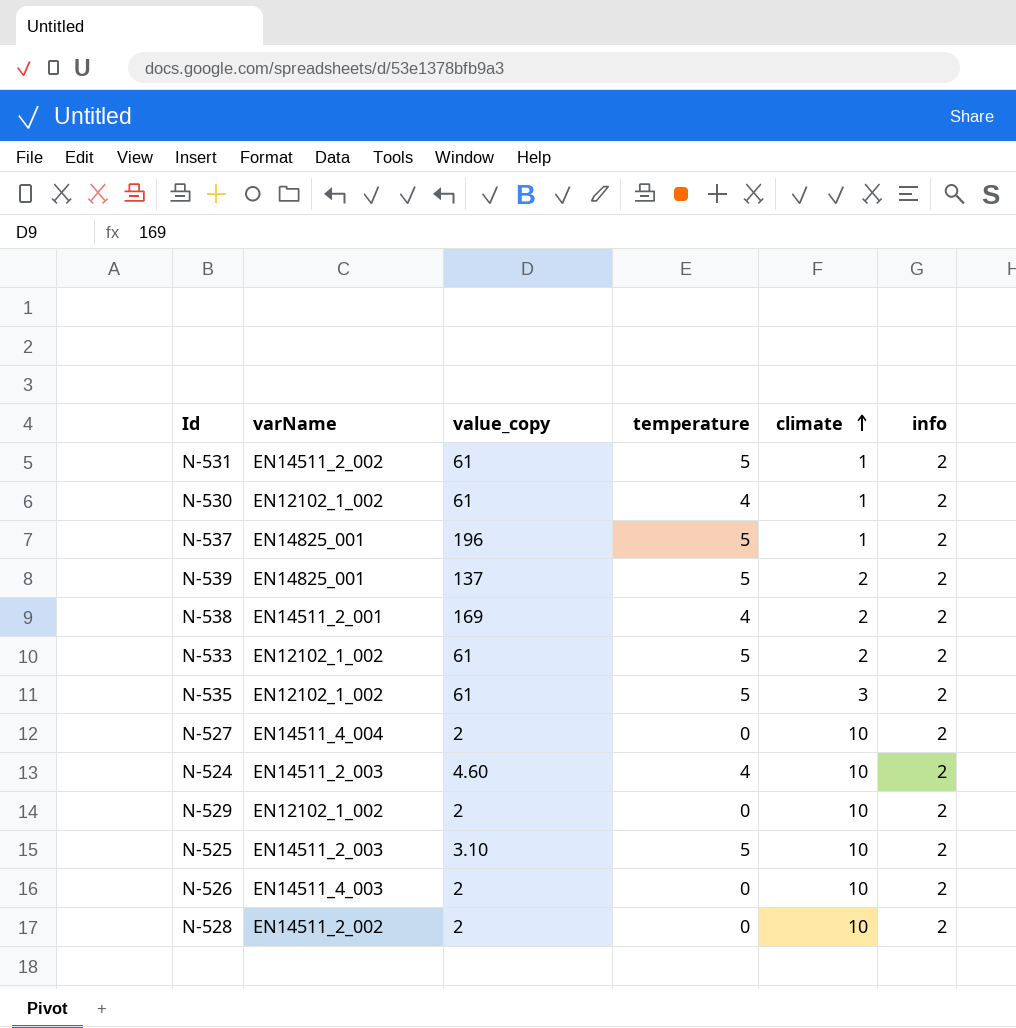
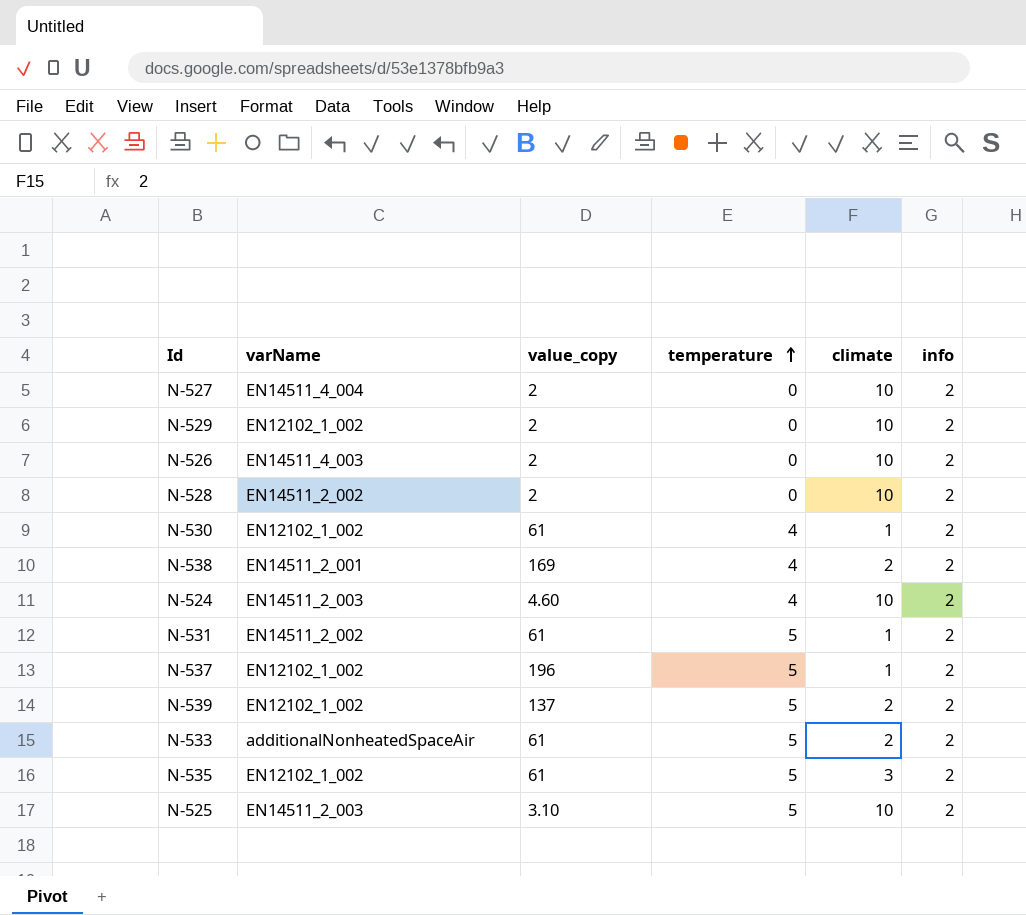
row order: climate ascending -> temperature ascending
N-537 | varName: EN14825_001 -> EN12102_1_002
N-539 | varName: EN14825_001 -> EN12102_1_002
N-533 | varName: EN12102_1_002 -> additionalNonheatedSpaceAir

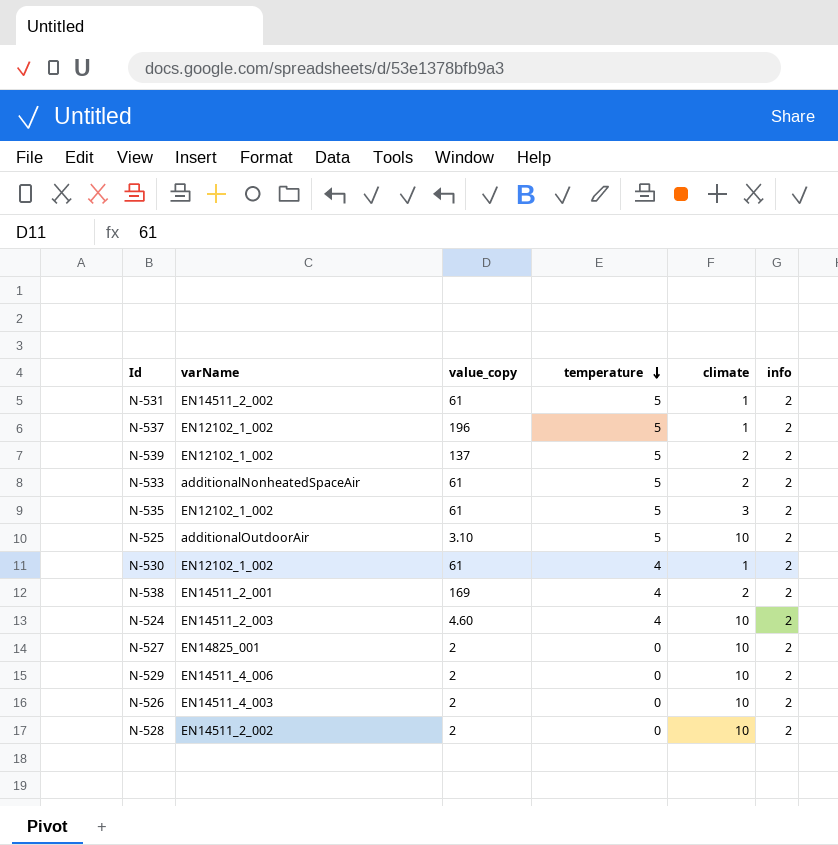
row order: temperature ascending -> temperature descending
N-525 | varName: EN14511_2_003 -> additionalOutdoorAir
N-527 | varName: EN14511_4_004 -> EN14825_001
N-529 | varName: EN12102_1_002 -> EN14511_4_006

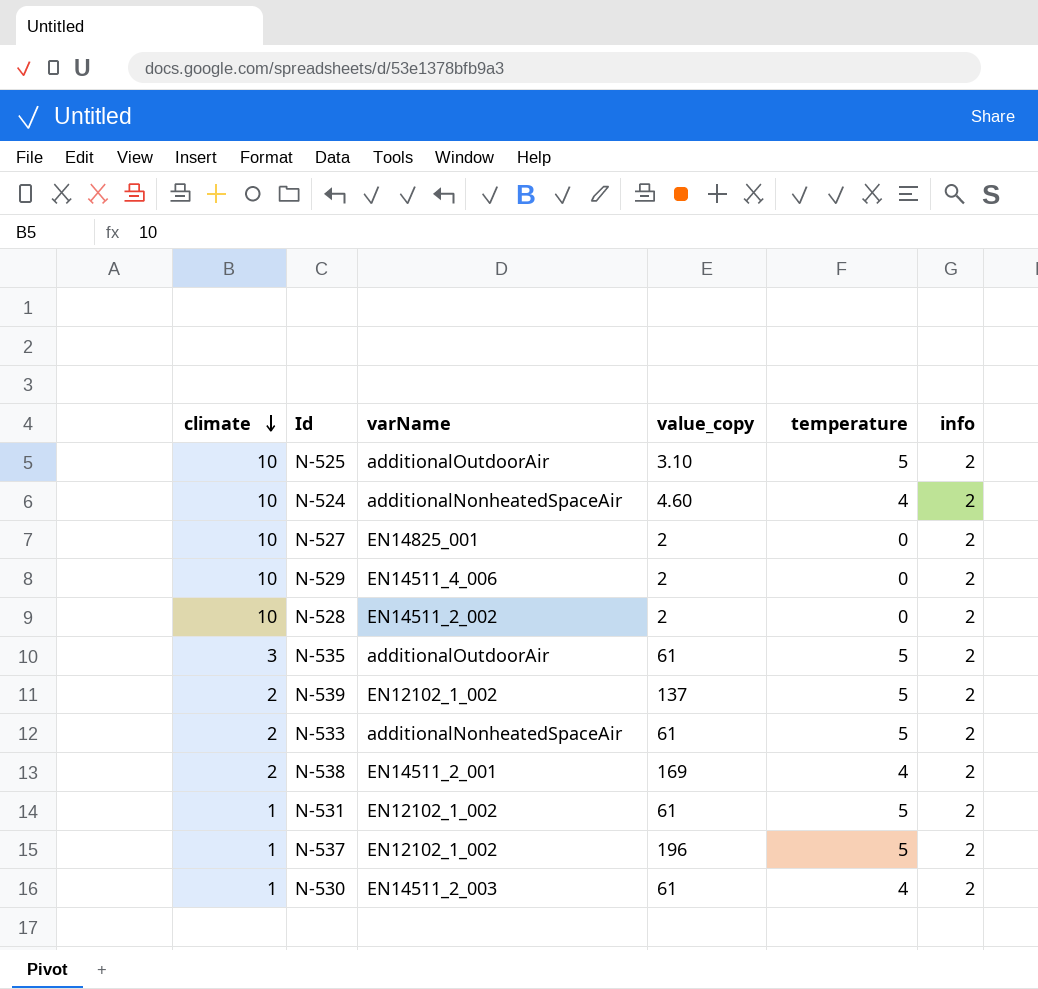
row order: temperature descending -> climate descending
column climate | position: 5 -> 1
row N-526: EN14511_4_003 | 2 | 0 | 10 | 2 -> none
N-524 | varName: EN14511_2_003 -> additionalNonheatedSpaceAir
N-535 | varName: EN12102_1_002 -> additionalOutdoorAir
N-531 | varName: EN14511_2_002 -> EN12102_1_002
N-530 | varName: EN12102_1_002 -> EN14511_2_003

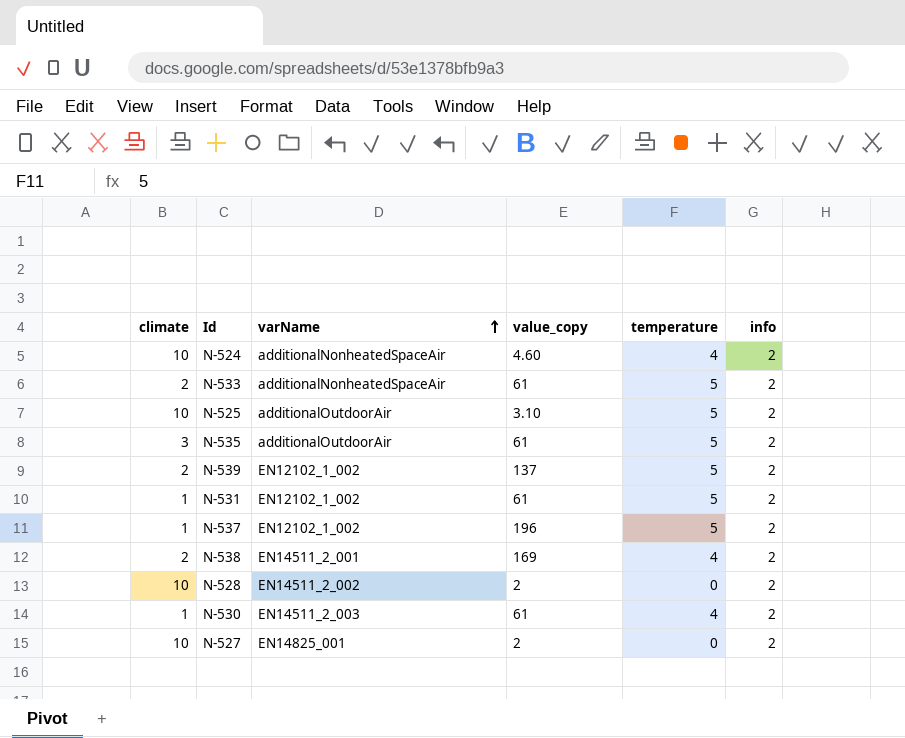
row order: climate descending -> varName ascending
row N-529: 10 | EN14511_4_006 | 2 | 0 | 2 -> none

